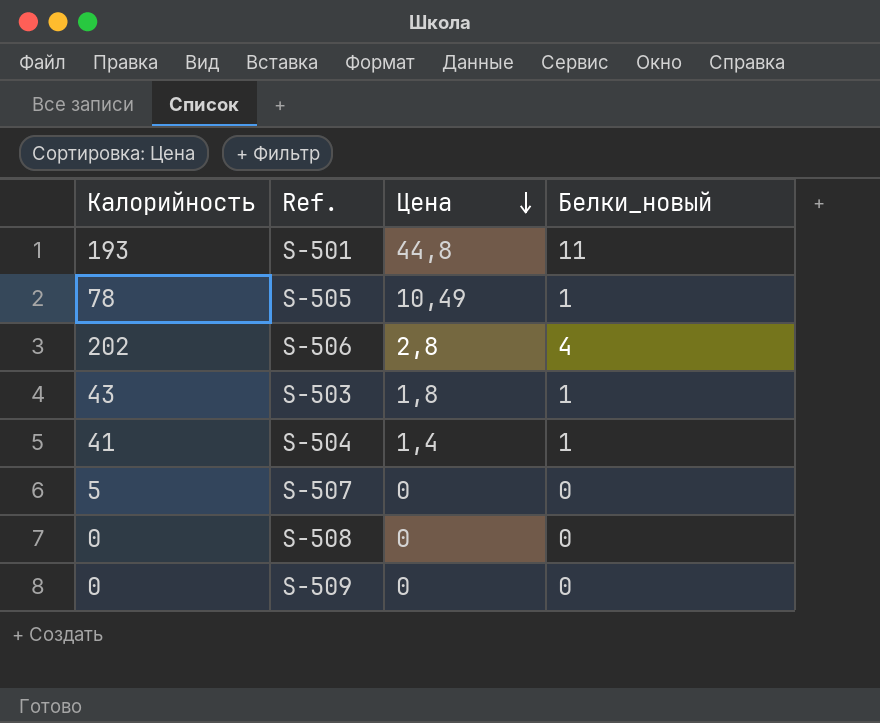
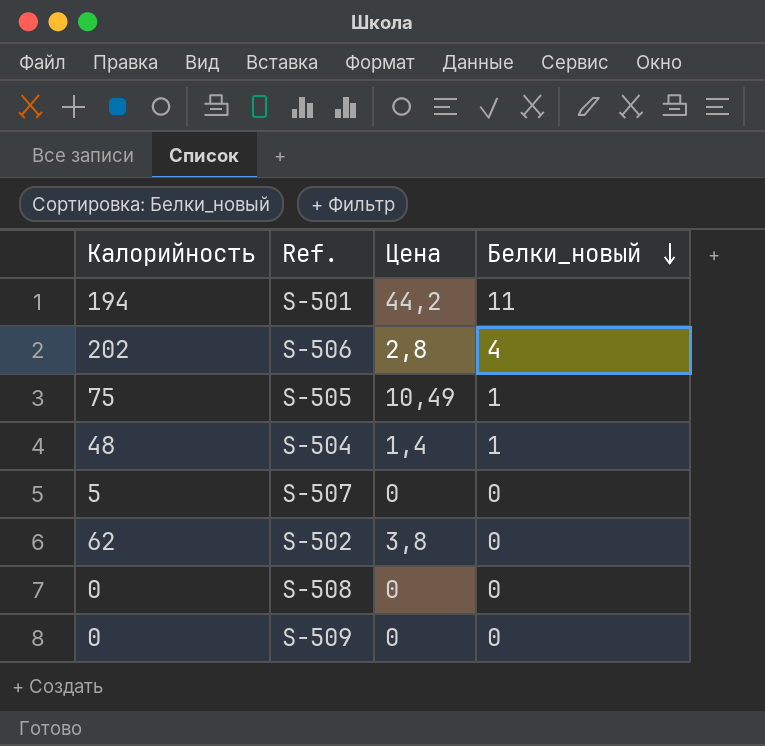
row order: Цена descending -> Белки_новый descending
row S-503: 43 | 1,8 | 1 -> none
S-501 | Калорийность: 193 -> 194
S-501 | Цена: 44,8 -> 44,2
S-505 | Калорийность: 78 -> 75
S-504 | Калорийность: 41 -> 48
row S-502: none -> 62 | 3,8 | 0

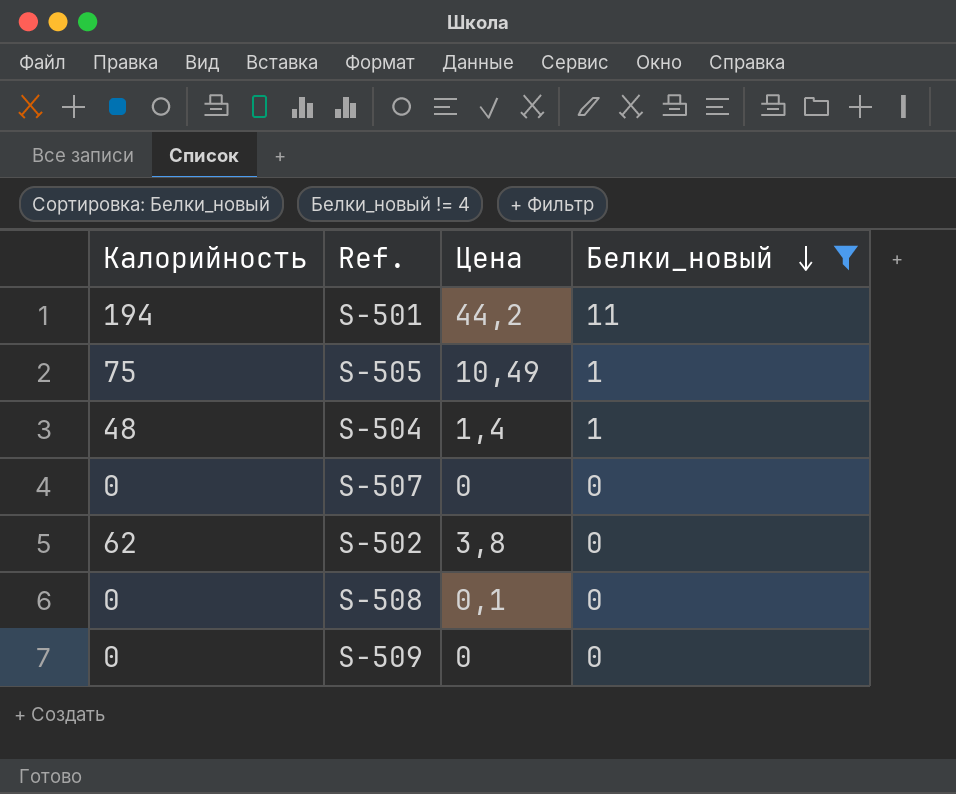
filter: none -> Белки_новый != 4
S-507 | Калорийность: 5 -> 0
S-508 | Цена: 0 -> 0,1

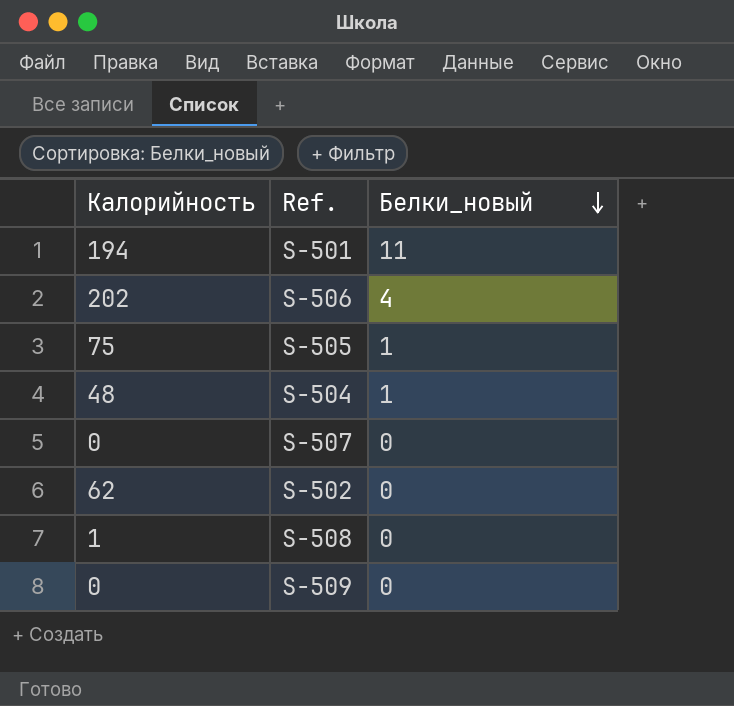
filter: Белки_новый != 4 -> none
column Цена | position: 3 -> none
S-508 | Калорийность: 0 -> 1

